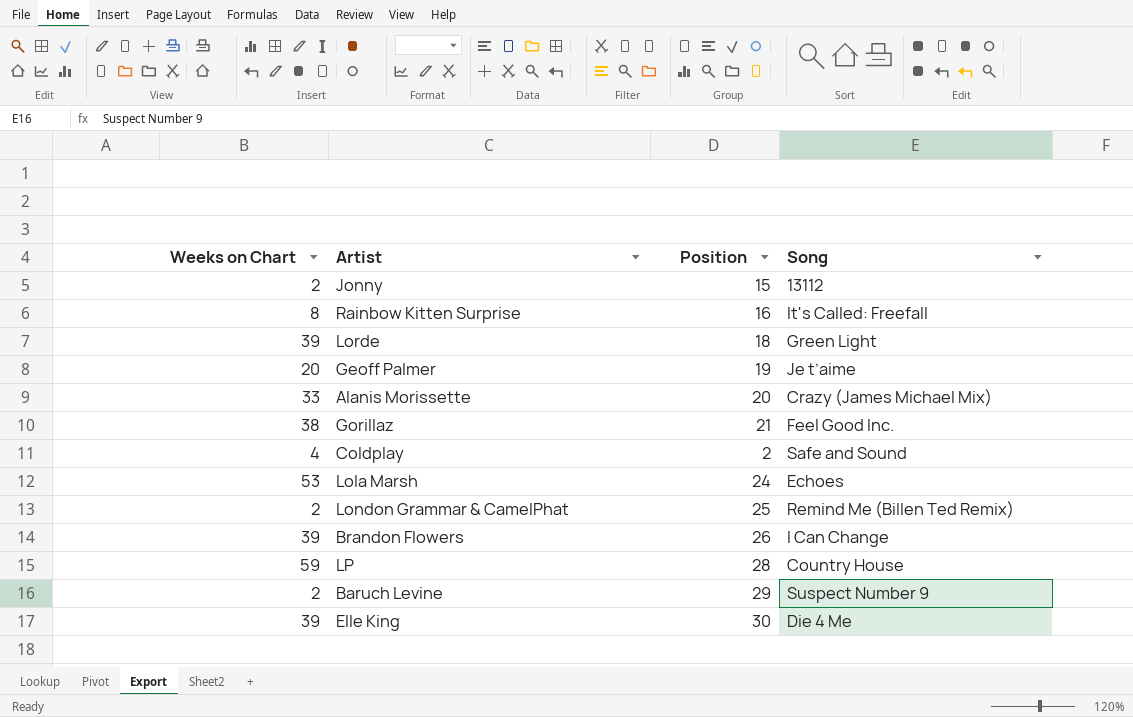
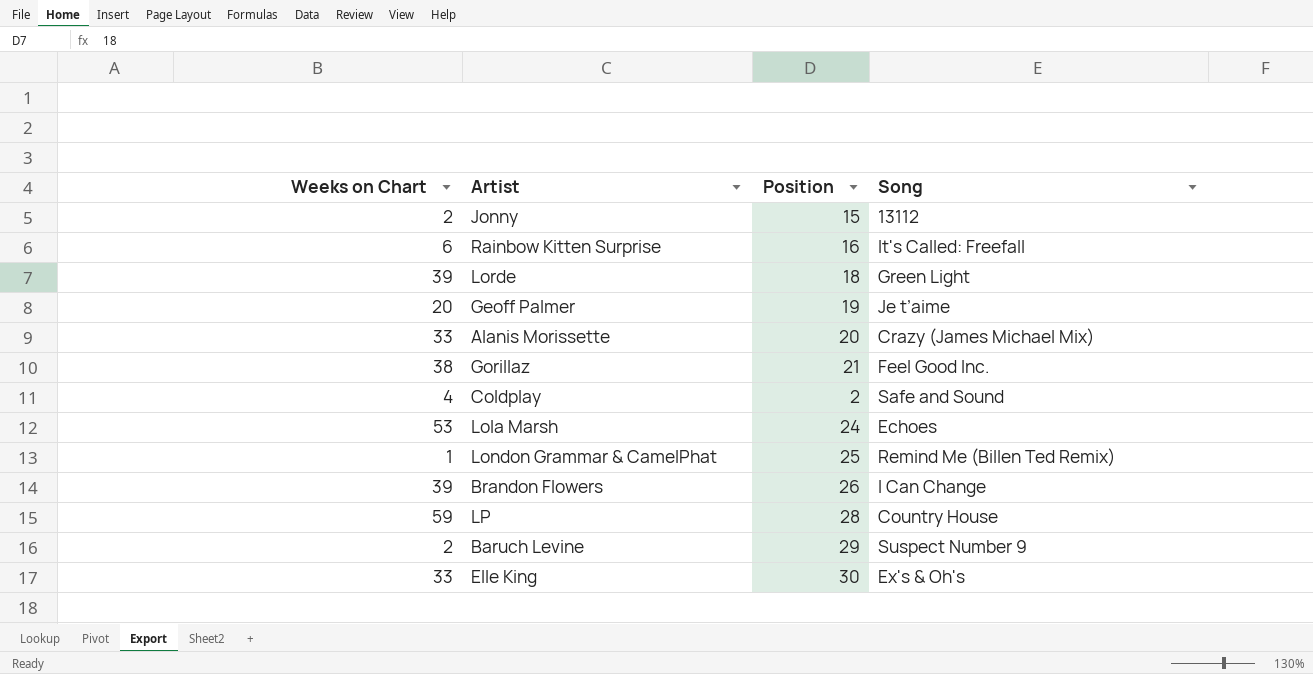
Rainbow Kitten Surprise | Weeks on Chart: 8 -> 6
London Grammar & CamelPhat | Weeks on Chart: 2 -> 1
Elle King | Weeks on Chart: 39 -> 33
Elle King | Song: Die 4 Me -> Ex's & Oh's

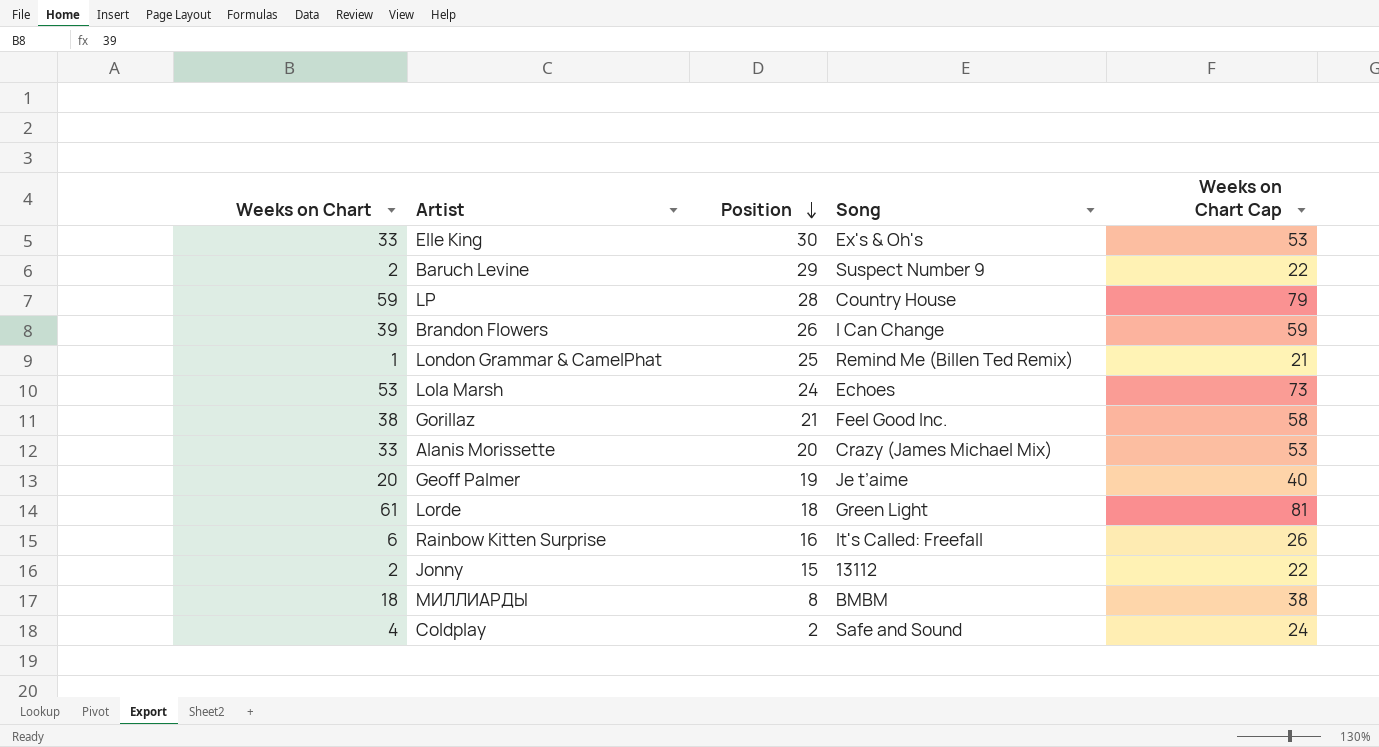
row order: none -> Position descending
column Weeks on Chart Cap | formula: none -> [Weeks on Chart] + 20
Lorde | Weeks on Chart: 39 -> 61
row МИЛЛИАРДЫ: none -> 18 | 8 | ВМВМ | 38

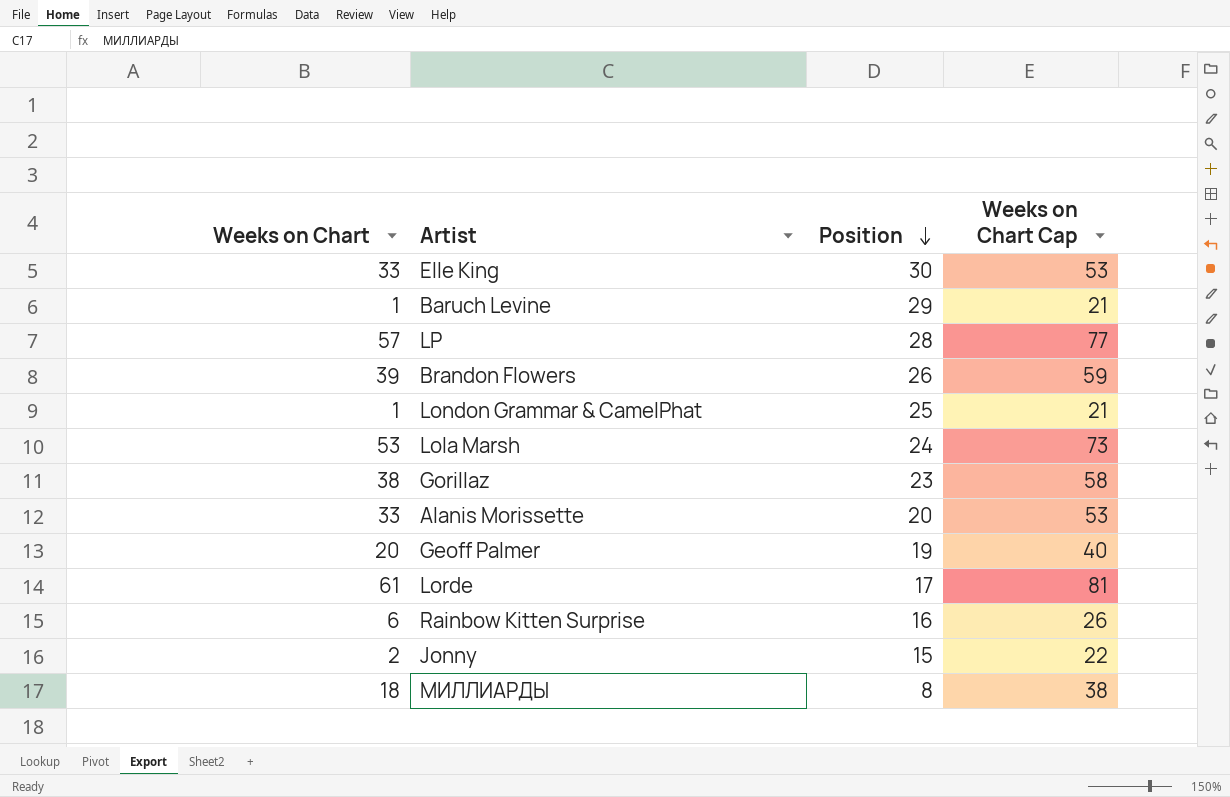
column Song | position: 4 -> none
row Coldplay: 4 | 2 | Safe and Sound | 24 -> none
Baruch Levine | Weeks on Chart: 2 -> 1
Baruch Levine | Weeks on Chart Cap: 22 -> 21
LP | Weeks on Chart: 59 -> 57
LP | Weeks on Chart Cap: 79 -> 77
Gorillaz | Position: 21 -> 23
Lorde | Position: 18 -> 17

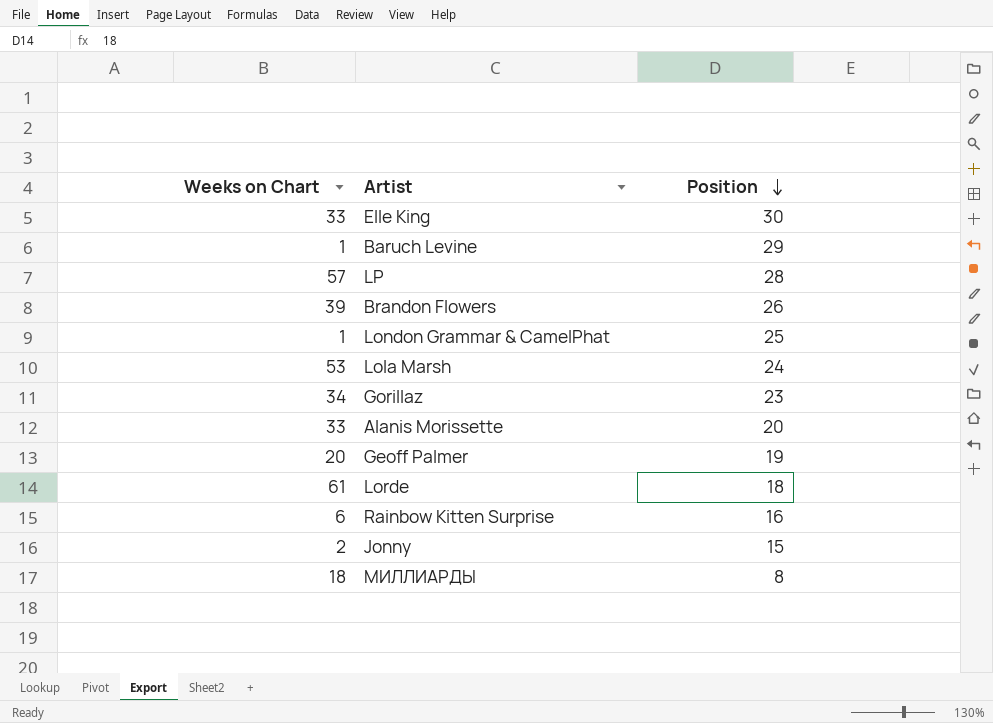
column Weeks on Chart Cap | formula: [Weeks on Chart] + 20 -> none
Gorillaz | Weeks on Chart: 38 -> 34
Lorde | Position: 17 -> 18

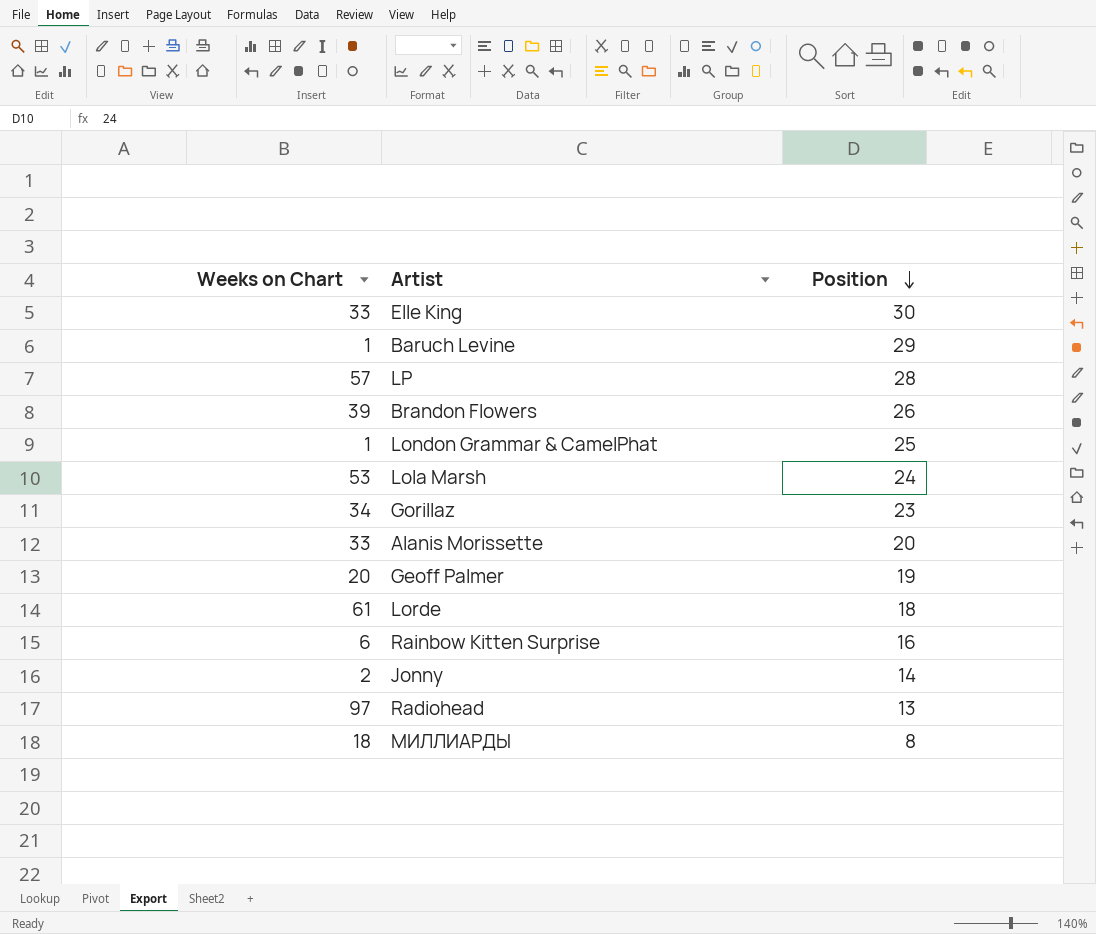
Jonny | Position: 15 -> 14
row Radiohead: none -> 97 | 13

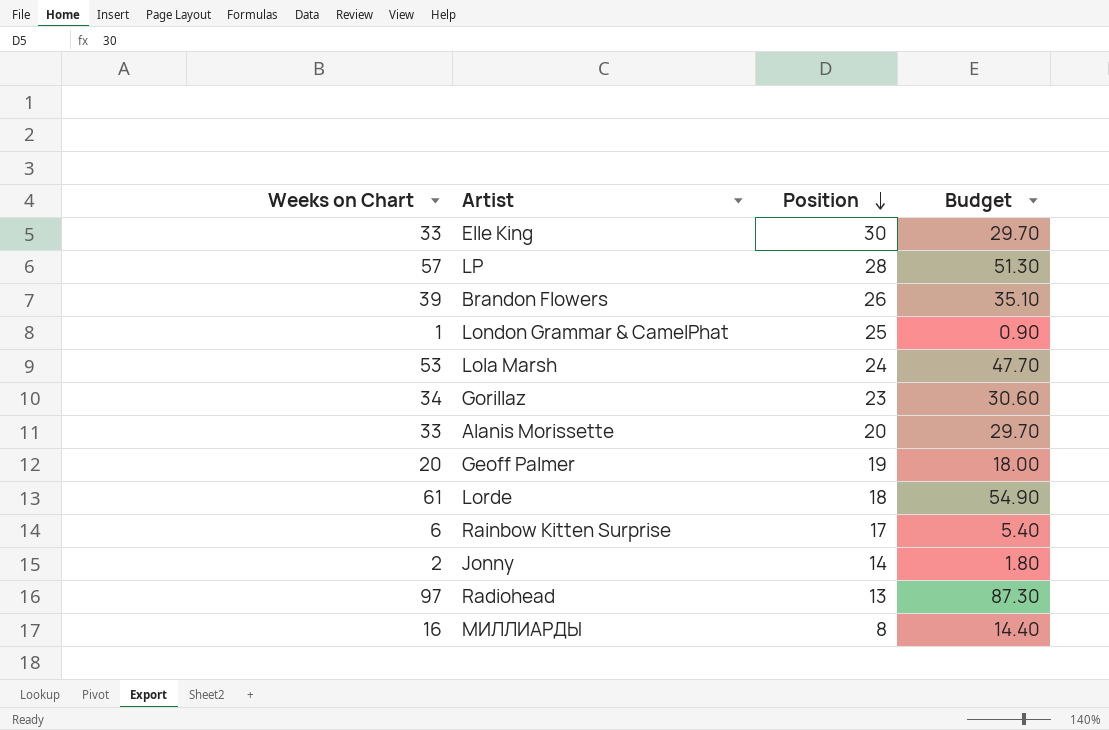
column Budget | formula: none -> [Weeks on Chart] * 0.9
row Baruch Levine: 1 | 29 -> none
Rainbow Kitten Surprise | Position: 16 -> 17
МИЛЛИАРДЫ | Weeks on Chart: 18 -> 16

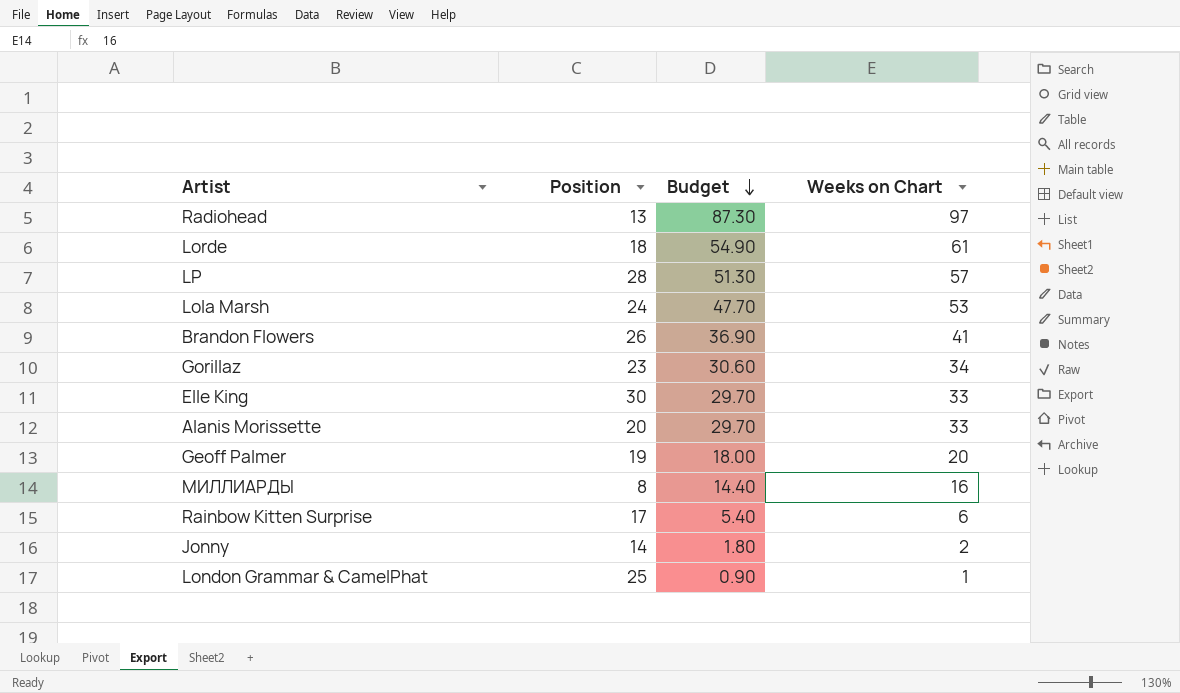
row order: Position descending -> Budget descending
column Weeks on Chart | position: 1 -> 4
Brandon Flowers | Budget: 35.10 -> 36.90
Brandon Flowers | Weeks on Chart: 39 -> 41

